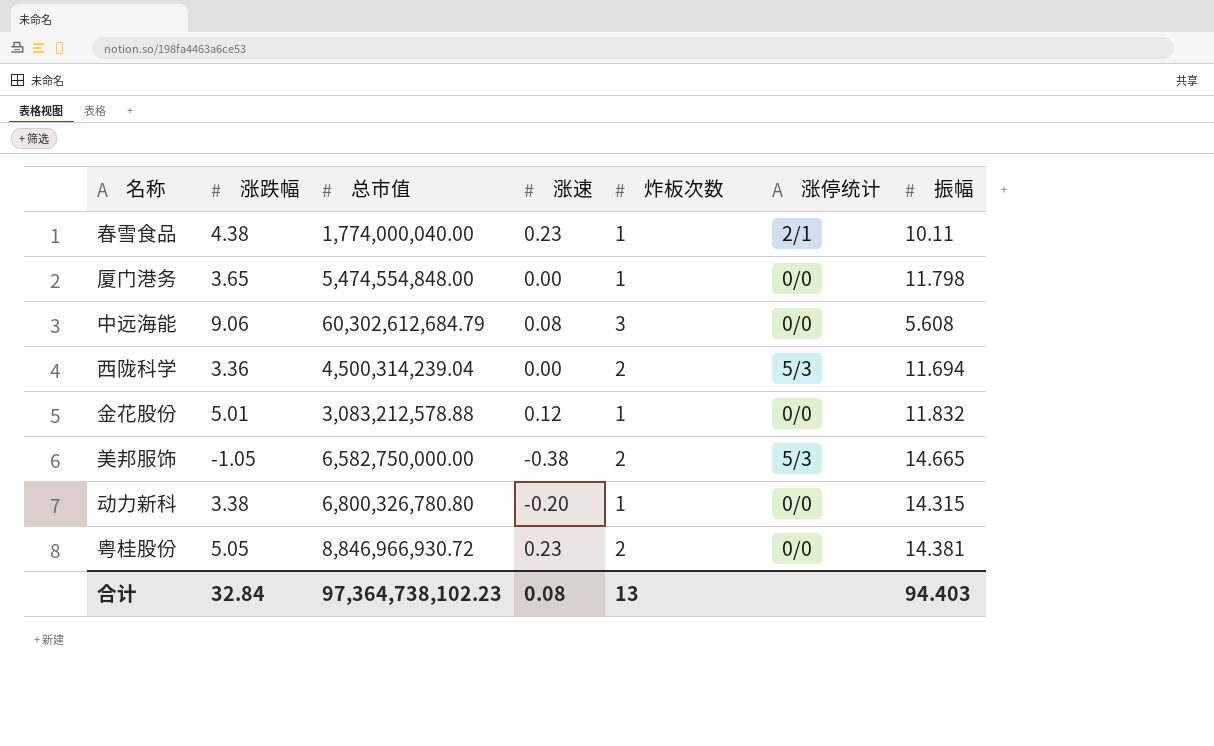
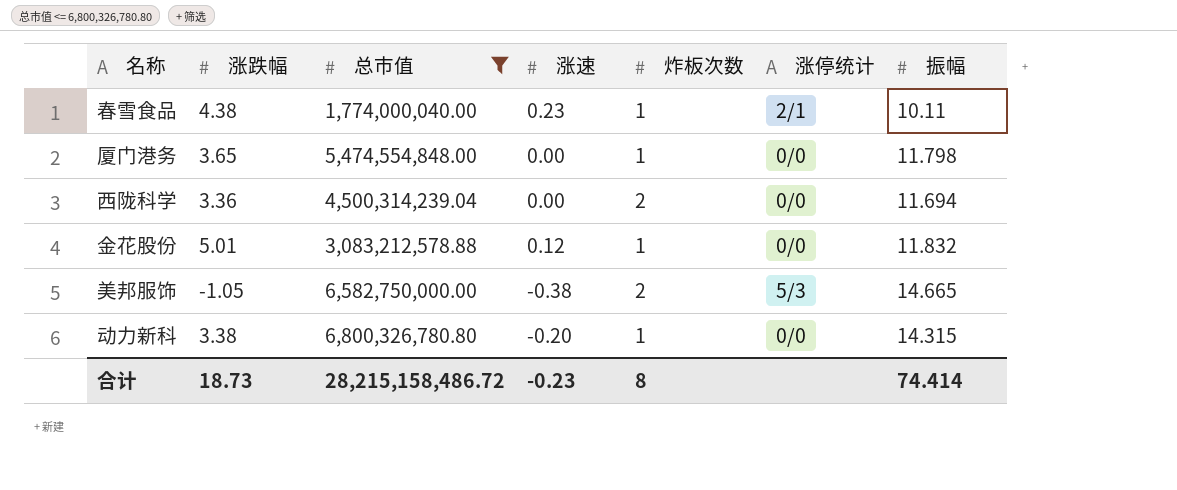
filter: none -> 总市值 <= 6,800,326,780.80
西陇科学 | 涨停统计: 5/3 -> 0/0
合计 | 涨跌幅: 32.84 -> 18.73
合计 | 总市值: 97,364,738,102.23 -> 28,215,158,486.72
合计 | 涨速: 0.08 -> -0.23
合计 | 炸板次数: 13 -> 8
合计 | 振幅: 94.403 -> 74.414

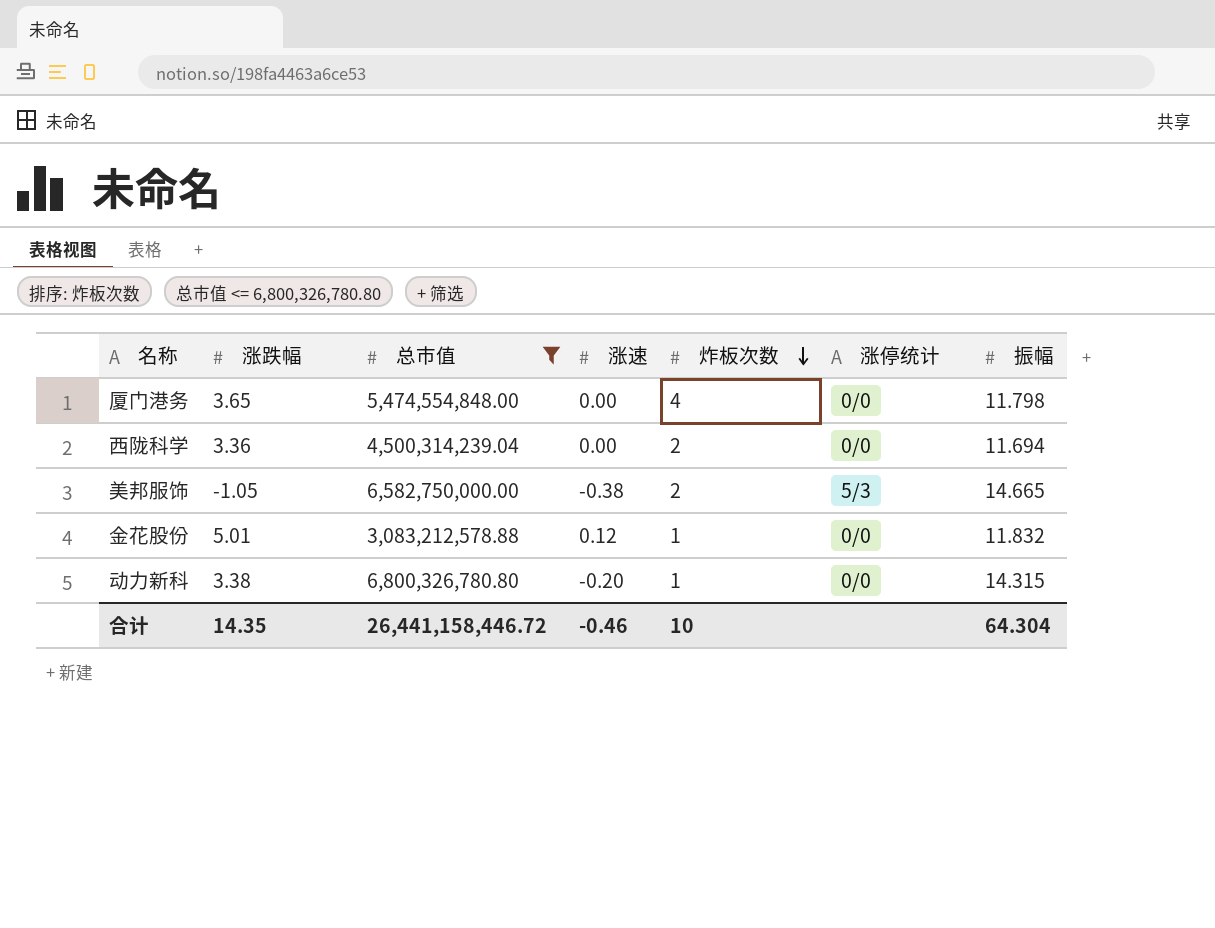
row order: none -> 炸板次数 descending
row 春雪食品: 4.38 | 1,774,000,040.00 | 0.23 | 1 | 2/1 | 10.11 -> none
厦门港务 | 炸板次数: 1 -> 4
合计 | 涨跌幅: 18.73 -> 14.35
合计 | 总市值: 28,215,158,486.72 -> 26,441,158,446.72
合计 | 涨速: -0.23 -> -0.46
合计 | 炸板次数: 8 -> 10
合计 | 振幅: 74.414 -> 64.304

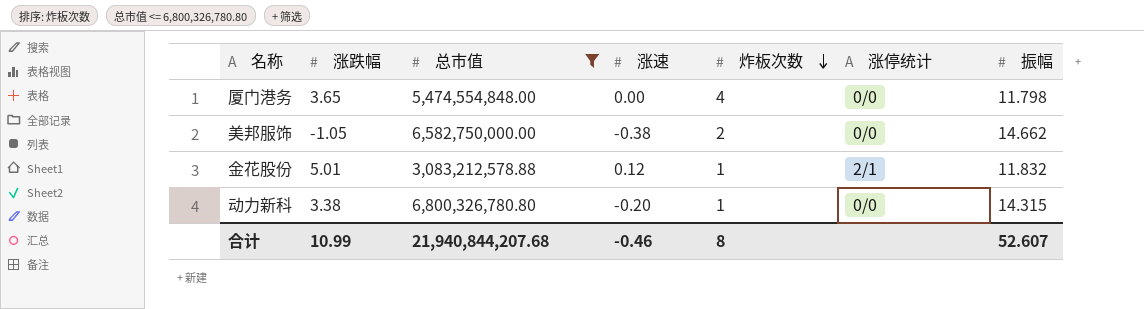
row 西陇科学: 3.36 | 4,500,314,239.04 | 0.00 | 2 | 0/0 | 11.694 -> none
美邦服饰 | 涨停统计: 5/3 -> 0/0
美邦服饰 | 振幅: 14.665 -> 14.662
金花股份 | 涨停统计: 0/0 -> 2/1
合计 | 涨跌幅: 14.35 -> 10.99
合计 | 总市值: 26,441,158,446.72 -> 21,940,844,207.68
合计 | 炸板次数: 10 -> 8
合计 | 振幅: 64.304 -> 52.607

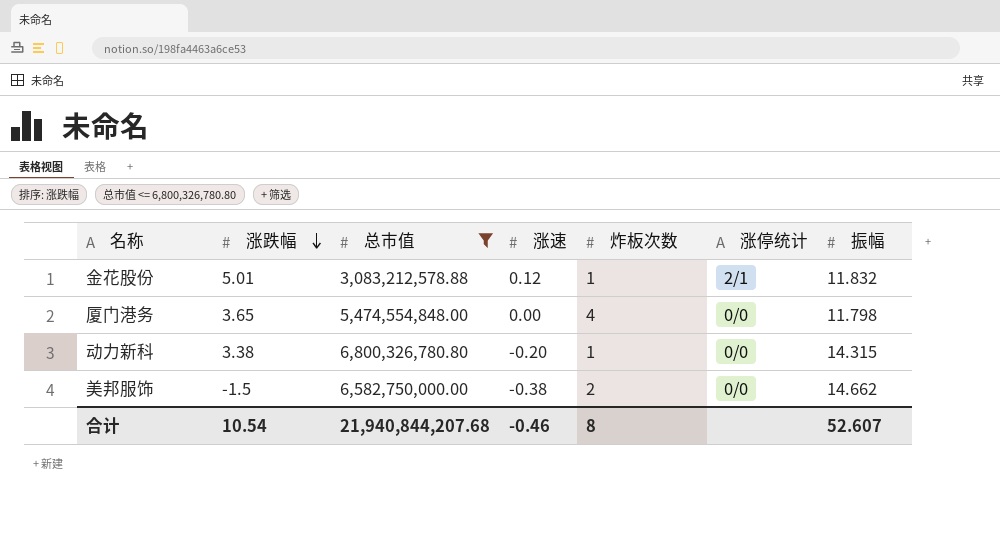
row order: 炸板次数 descending -> 涨跌幅 descending
美邦服饰 | 涨跌幅: -1.05 -> -1.5
合计 | 涨跌幅: 10.99 -> 10.54

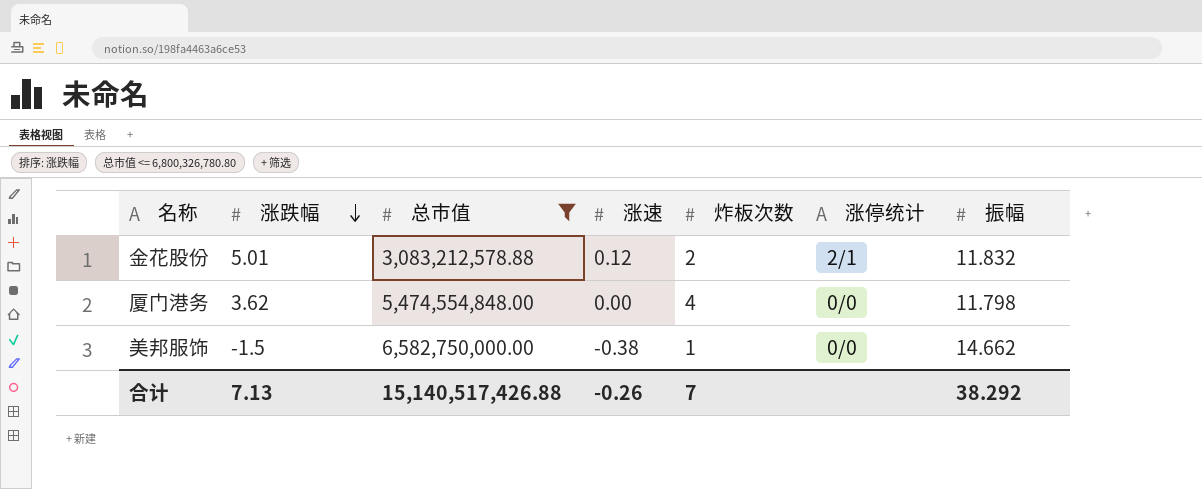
row 动力新科: 3.38 | 6,800,326,780.80 | -0.20 | 1 | 0/0 | 14.315 -> none
金花股份 | 炸板次数: 1 -> 2
厦门港务 | 涨跌幅: 3.65 -> 3.62
美邦服饰 | 炸板次数: 2 -> 1
合计 | 涨跌幅: 10.54 -> 7.13
合计 | 总市值: 21,940,844,207.68 -> 15,140,517,426.88
合计 | 涨速: -0.46 -> -0.26
合计 | 炸板次数: 8 -> 7
合计 | 振幅: 52.607 -> 38.292

